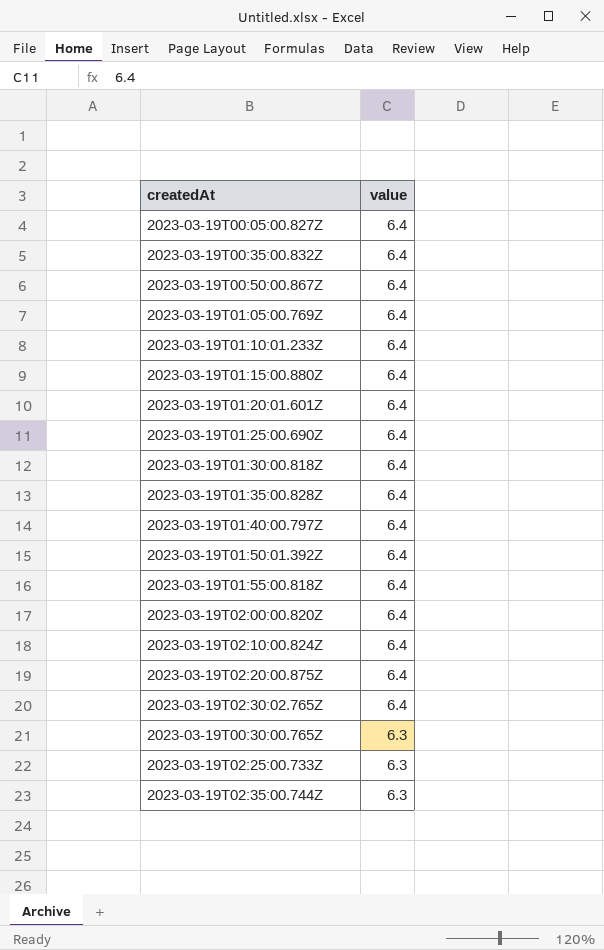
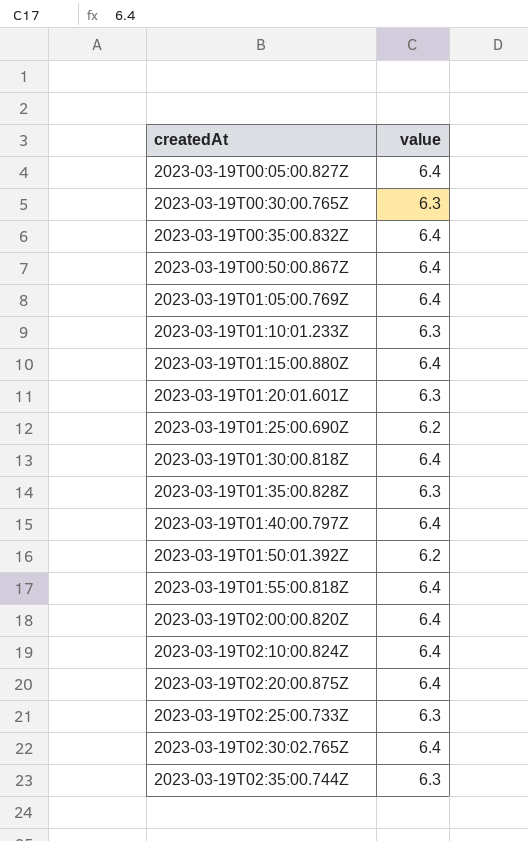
row order: value descending -> createdAt ascending
2023-03-19T01:10:01.233Z | value: 6.4 -> 6.3
2023-03-19T01:20:01.601Z | value: 6.4 -> 6.3
2023-03-19T01:25:00.690Z | value: 6.4 -> 6.2
2023-03-19T01:35:00.828Z | value: 6.4 -> 6.3
2023-03-19T01:50:01.392Z | value: 6.4 -> 6.2

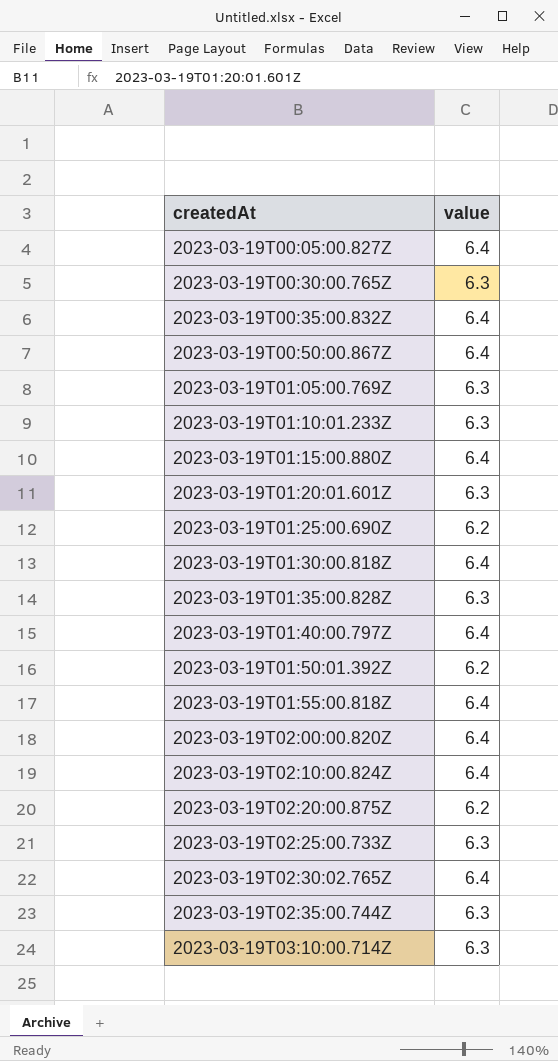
2023-03-19T01:05:00.769Z | value: 6.4 -> 6.3
2023-03-19T02:20:00.875Z | value: 6.4 -> 6.2
row 2023-03-19T03:10:00.714Z: none -> 6.3

